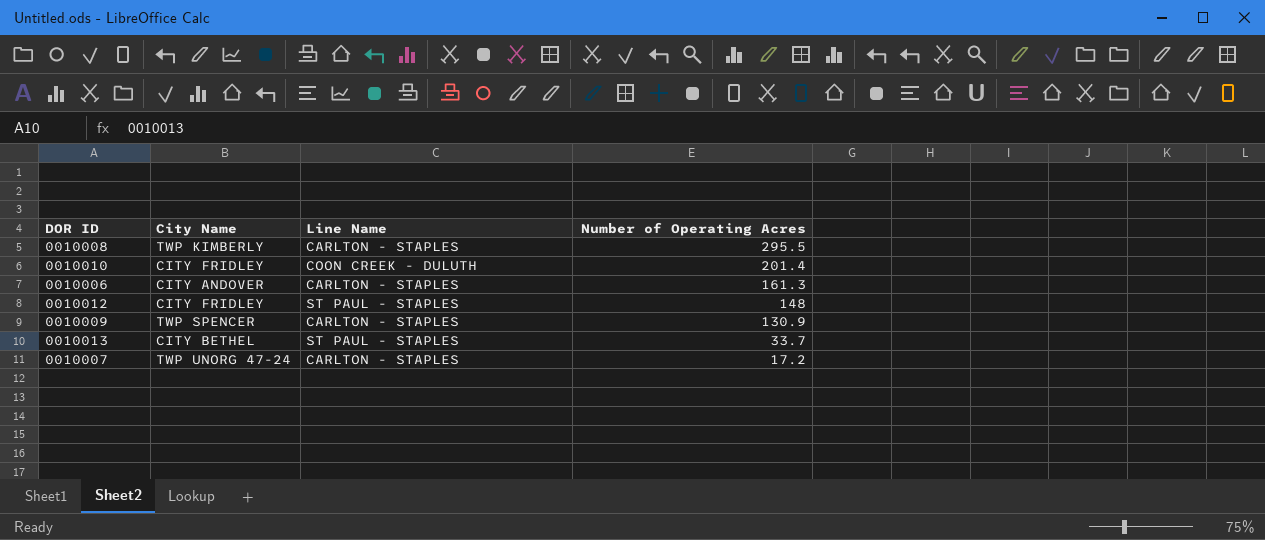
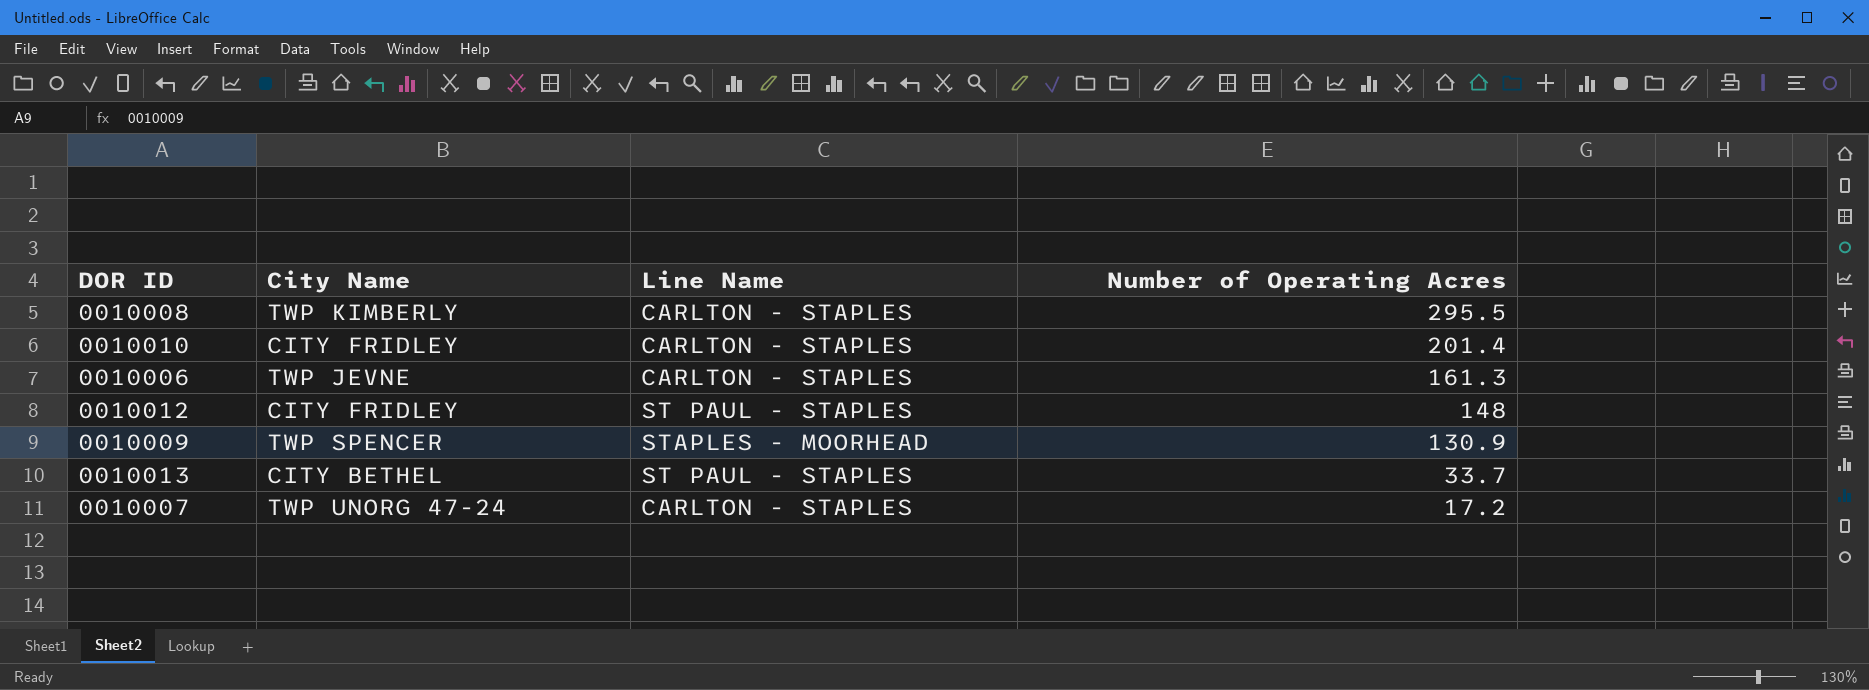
0010010 | Line Name: COON CREEK - DULUTH -> CARLTON - STAPLES
0010006 | City Name: CITY ANDOVER -> TWP JEVNE
0010009 | Line Name: CARLTON - STAPLES -> STAPLES - MOORHEAD

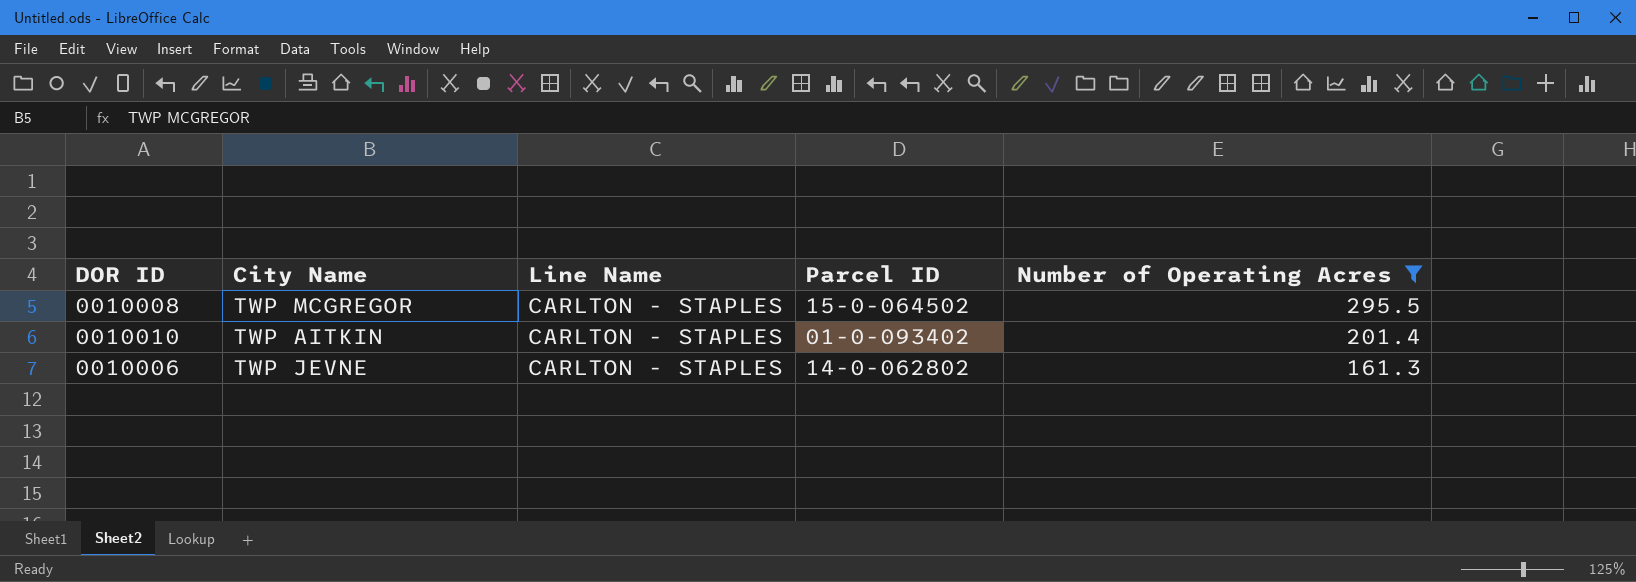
filter: none -> Number of Operating Acres >= 161.3
column Parcel ID | position: none -> 4
0010008 | City Name: TWP KIMBERLY -> TWP MCGREGOR
0010010 | City Name: CITY FRIDLEY -> TWP AITKIN

